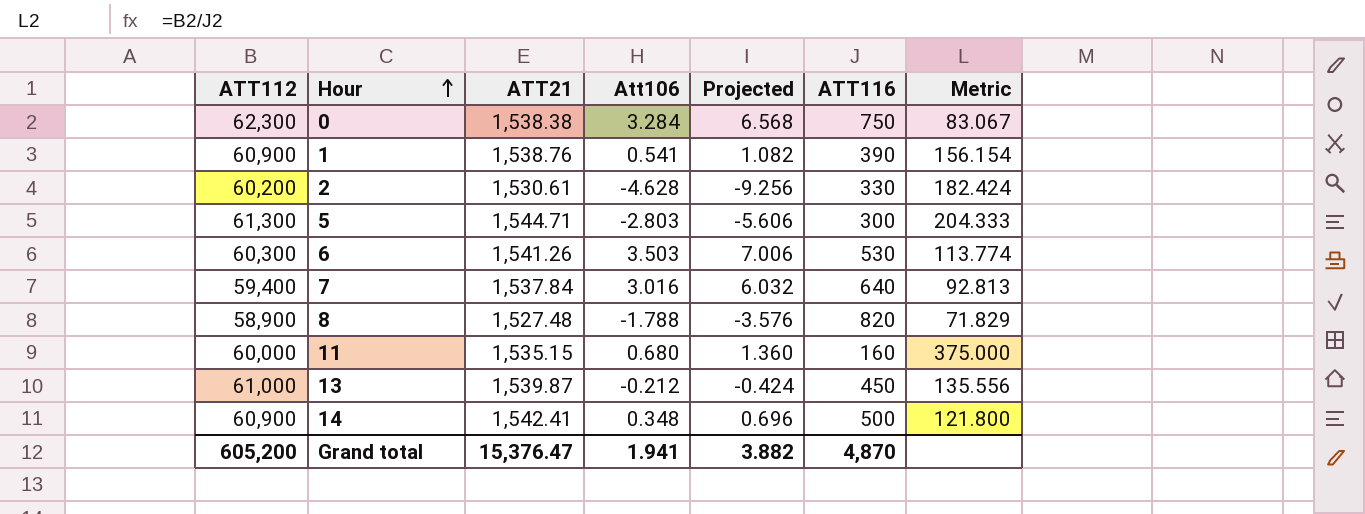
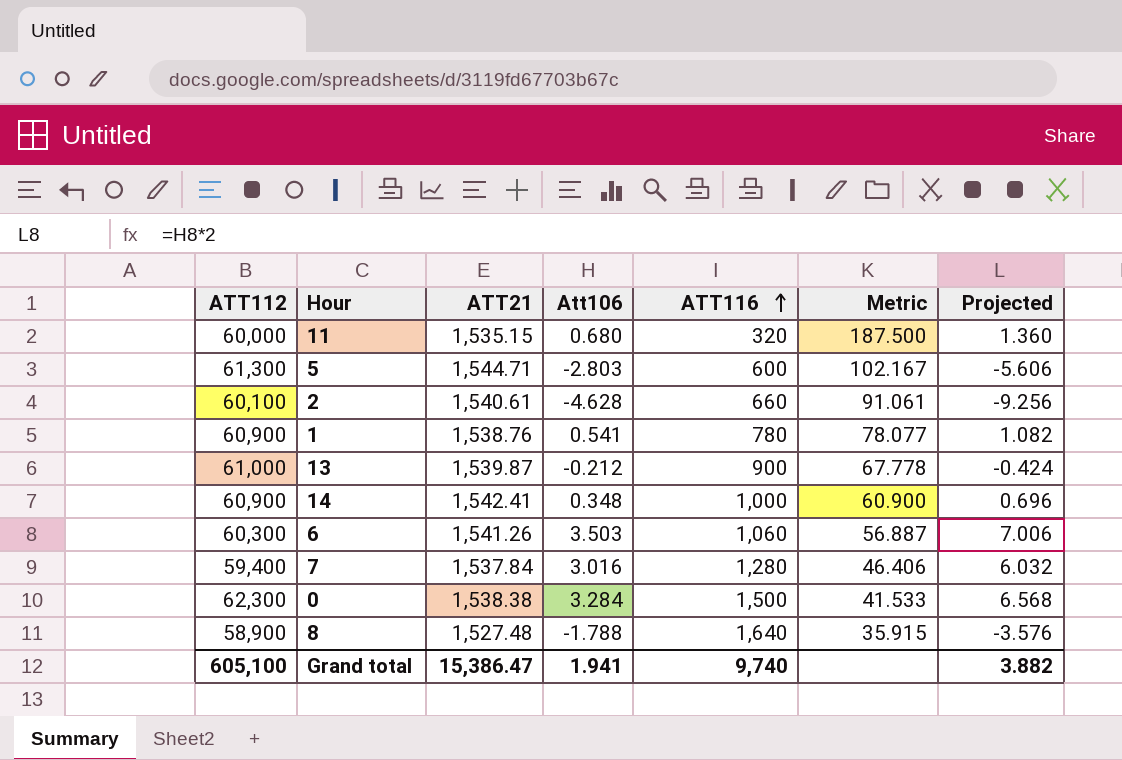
row order: Hour ascending -> ATT116 ascending
column Projected | position: 5 -> 7
11 | ATT116: 160 -> 320
11 | Metric: 375.000 -> 187.500
5 | ATT116: 300 -> 600
5 | Metric: 204.333 -> 102.167
2 | ATT112: 60,200 -> 60,100
2 | ATT21: 1,530.61 -> 1,540.61
2 | ATT116: 330 -> 660
2 | Metric: 182.424 -> 91.061
1 | ATT116: 390 -> 780
1 | Metric: 156.154 -> 78.077
13 | ATT116: 450 -> 900
13 | Metric: 135.556 -> 67.778
14 | ATT116: 500 -> 1,000
14 | Metric: 121.800 -> 60.900
6 | ATT116: 530 -> 1,060
6 | Metric: 113.774 -> 56.887
7 | ATT116: 640 -> 1,280
7 | Metric: 92.813 -> 46.406
0 | ATT116: 750 -> 1,500
0 | Metric: 83.067 -> 41.533
8 | ATT116: 820 -> 1,640
8 | Metric: 71.829 -> 35.915
Grand total | ATT112: 605,200 -> 605,100
Grand total | ATT21: 15,376.47 -> 15,386.47
Grand total | ATT116: 4,870 -> 9,740

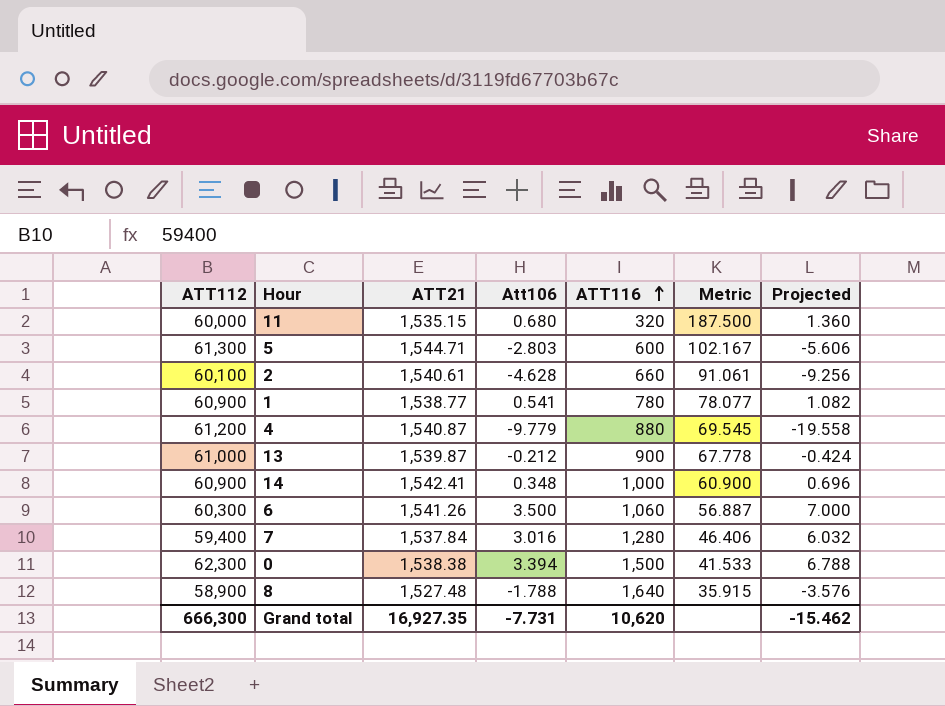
1 | ATT21: 1,538.76 -> 1,538.77
row 4: none -> 61,200 | 1,540.87 | -9.779 | 880 | 69.545 | -19.558
6 | Att106: 3.503 -> 3.500
6 | Projected: 7.006 -> 7.000
0 | Att106: 3.284 -> 3.394
0 | Projected: 6.568 -> 6.788
Grand total | ATT112: 605,100 -> 666,300
Grand total | ATT21: 15,386.47 -> 16,927.35
Grand total | Att106: 1.941 -> -7.731
Grand total | ATT116: 9,740 -> 10,620
Grand total | Projected: 3.882 -> -15.462

